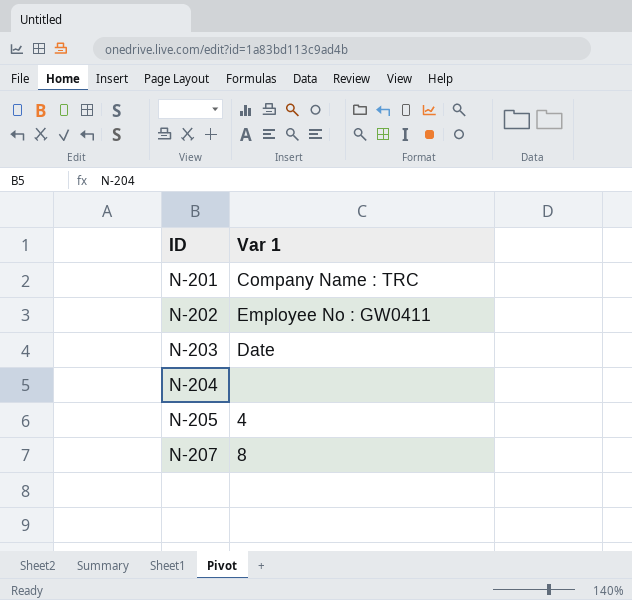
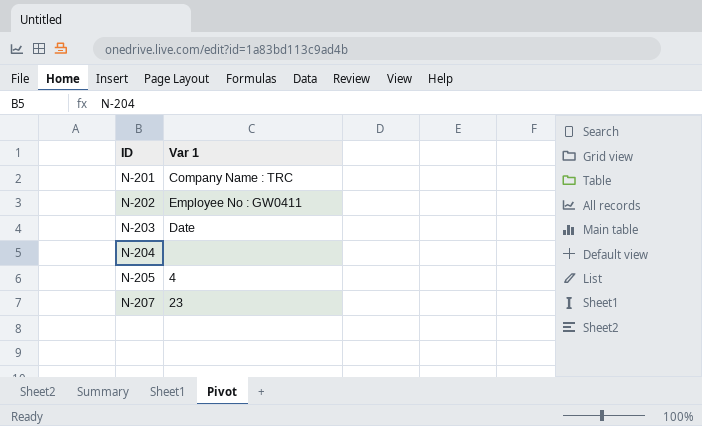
N-207 | Var 1: 8 -> 23

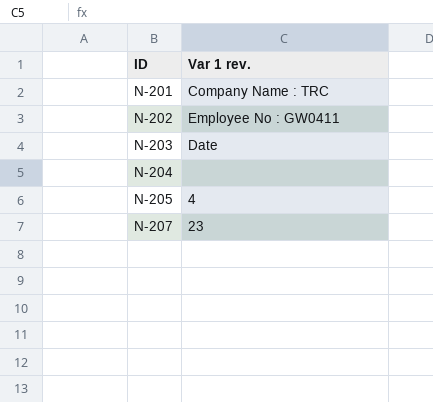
column name: Var 1 -> Var 1 rev.

